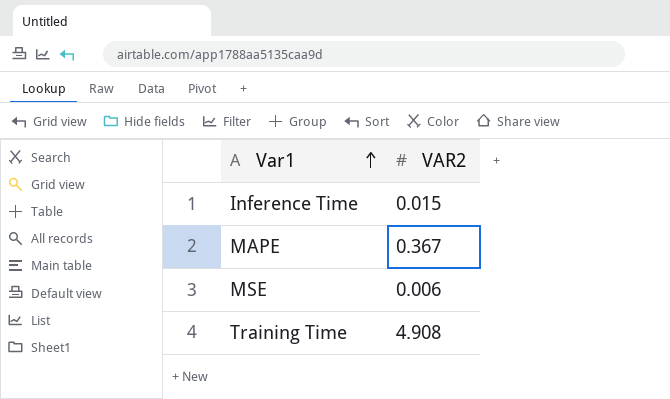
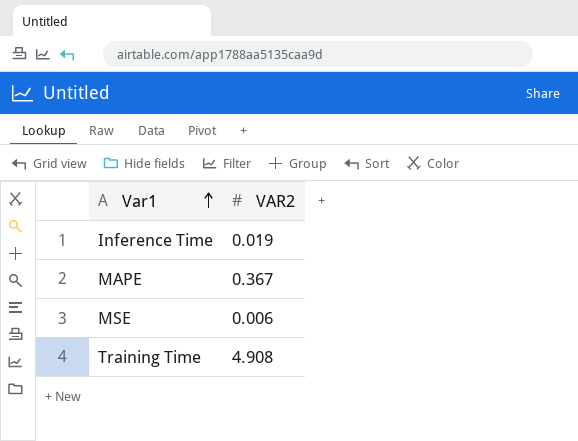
Inference Time | VAR2: 0.015 -> 0.019

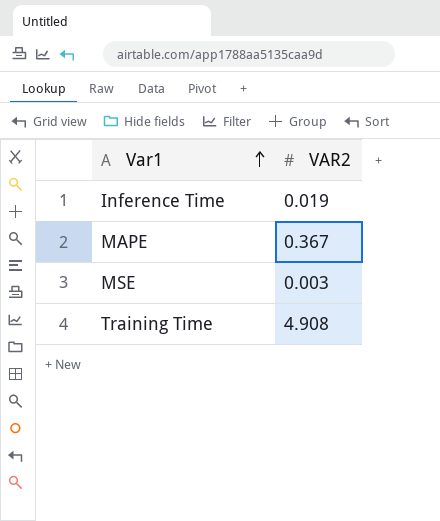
MSE | VAR2: 0.006 -> 0.003

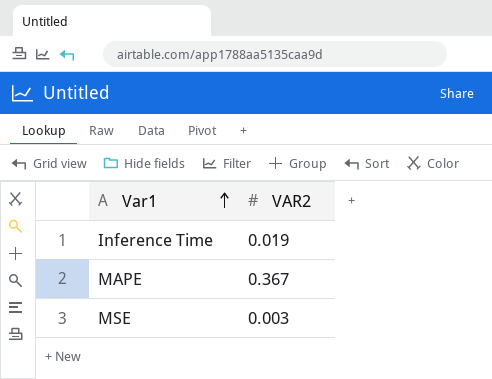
row Training Time: 4.908 -> none

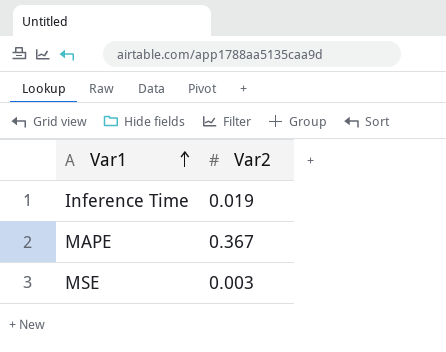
column name: VAR2 -> Var2

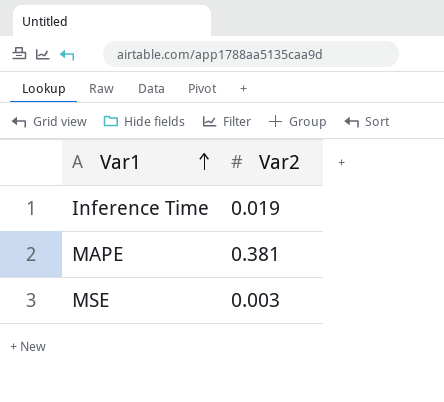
MAPE | Var2: 0.367 -> 0.381

